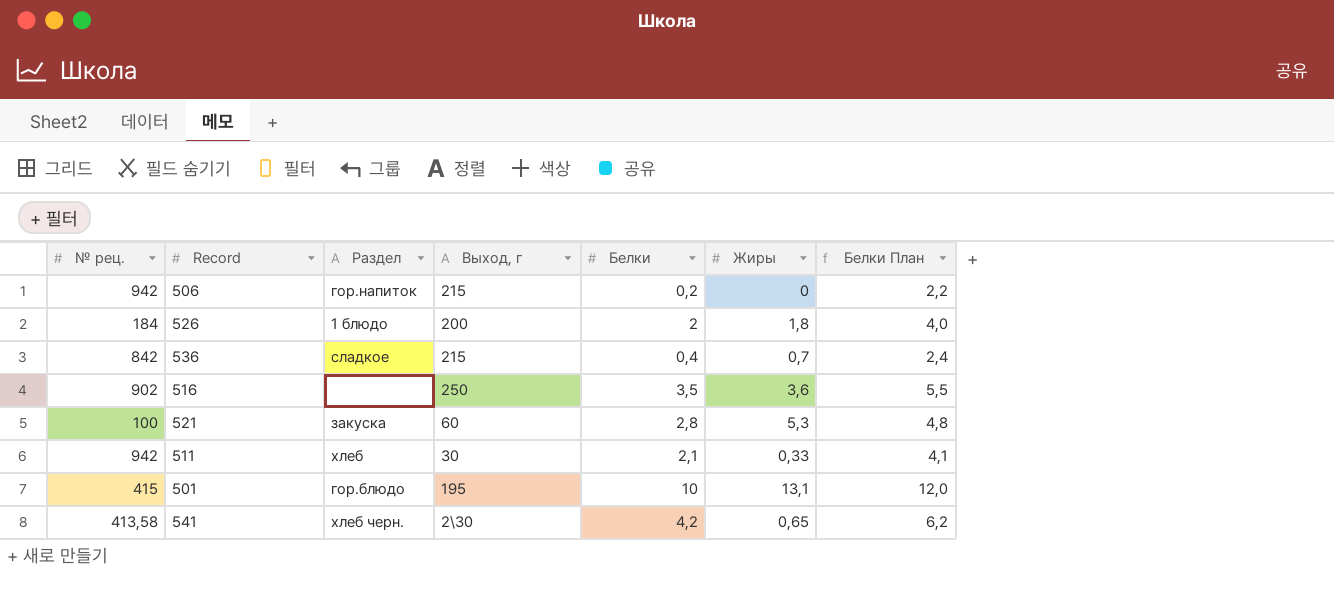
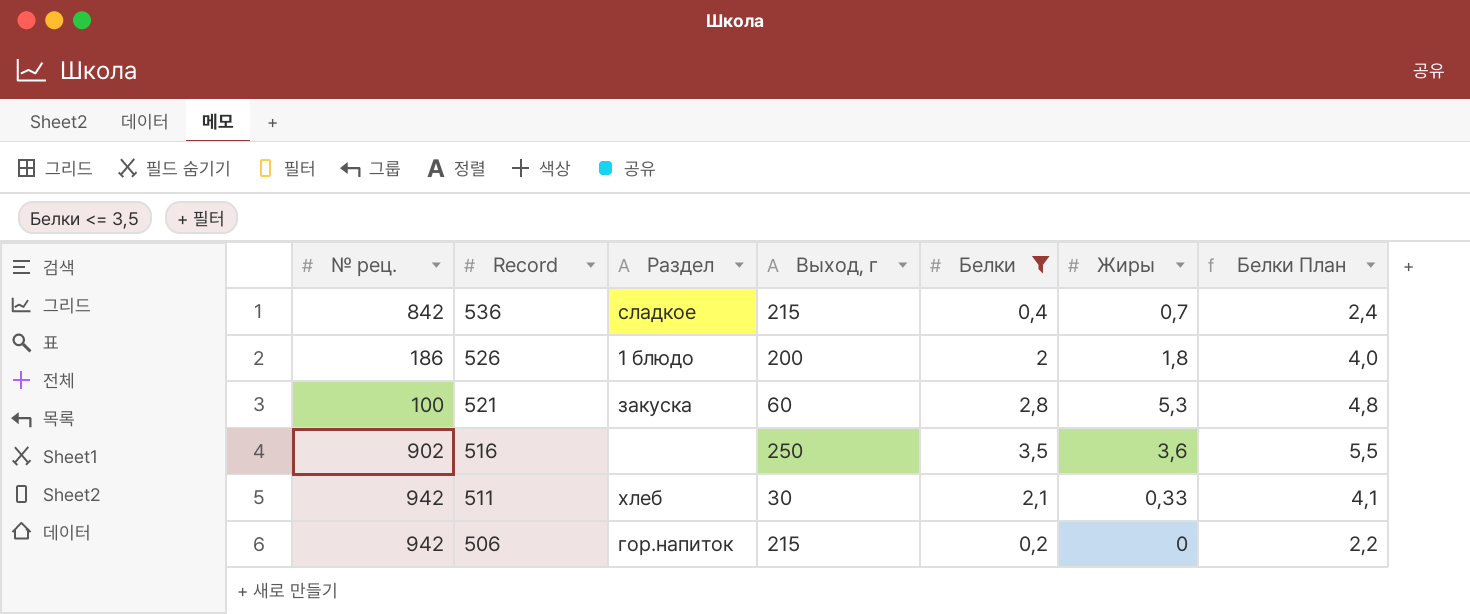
filter: none -> Белки <= 3,5
row order: none -> Record descending
526 | № рец.: 184 -> 186

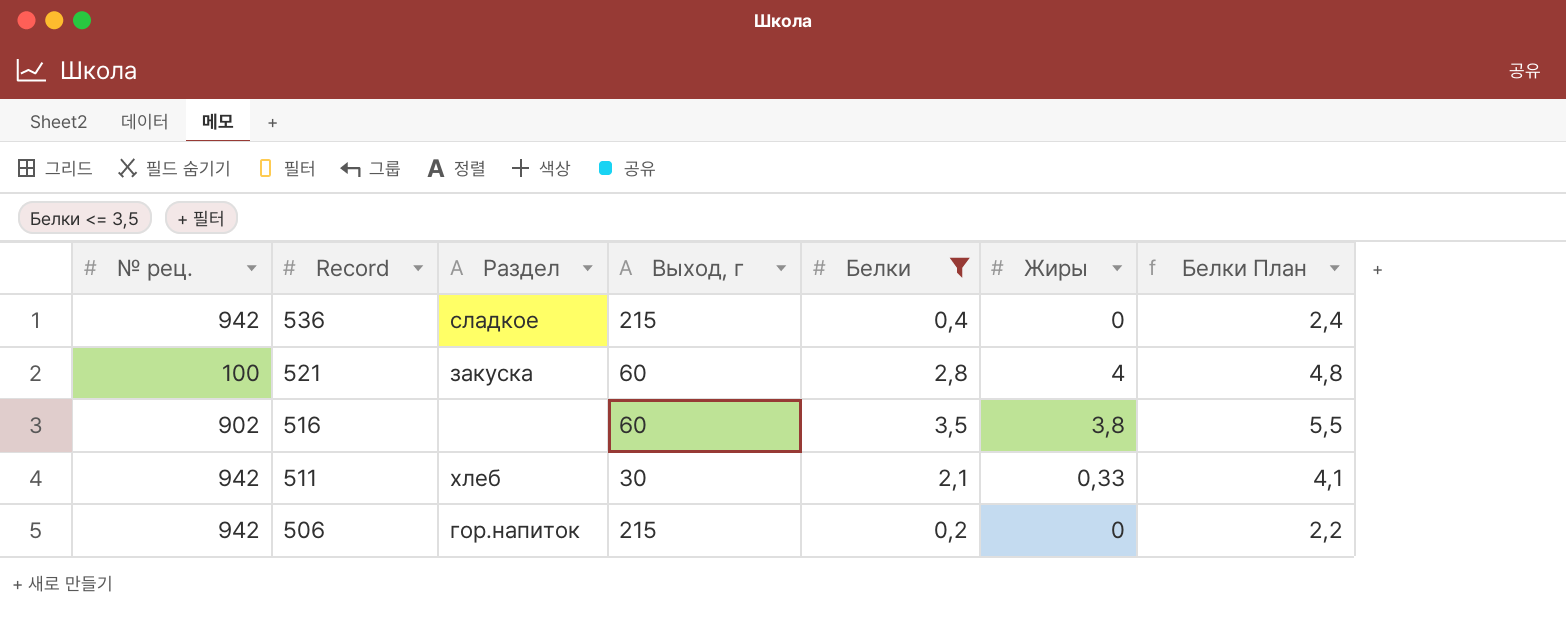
row 526: 186 | 1 блюдо | 200 | 2 | 1,8 | 4,0 -> none
536 | № рец.: 842 -> 942
536 | Жиры: 0,7 -> 0
521 | Жиры: 5,3 -> 4
516 | Выход, г: 250 -> 60
516 | Жиры: 3,6 -> 3,8

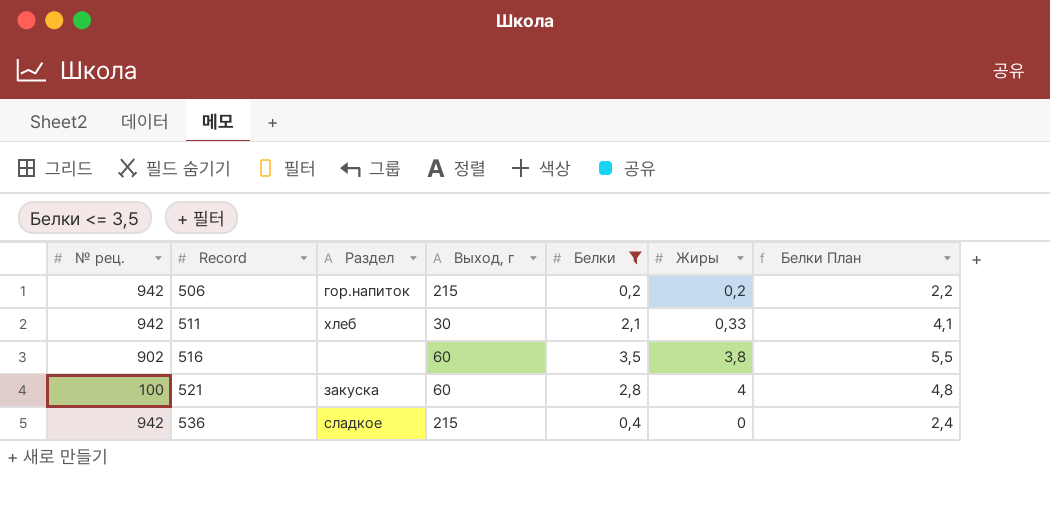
row order: Record descending -> Record ascending
506 | Жиры: 0 -> 0,2

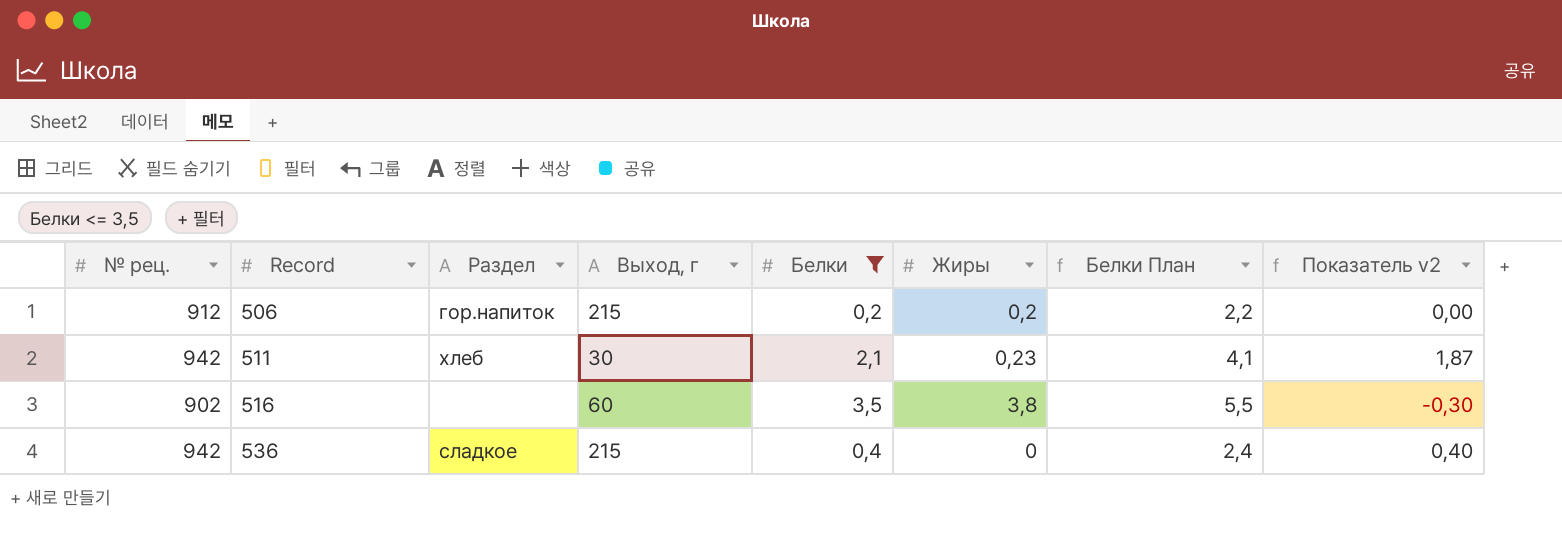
column Показатель v2 | formula: none -> [Белки] - [Жиры]
row 521: 100 | закуска | 60 | 2,8 | 4 | 4,8 -> none
506 | № рец.: 942 -> 912
511 | Жиры: 0,33 -> 0,23

